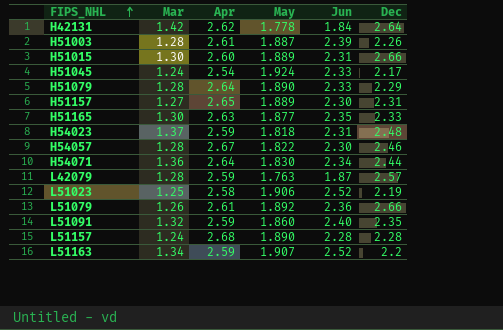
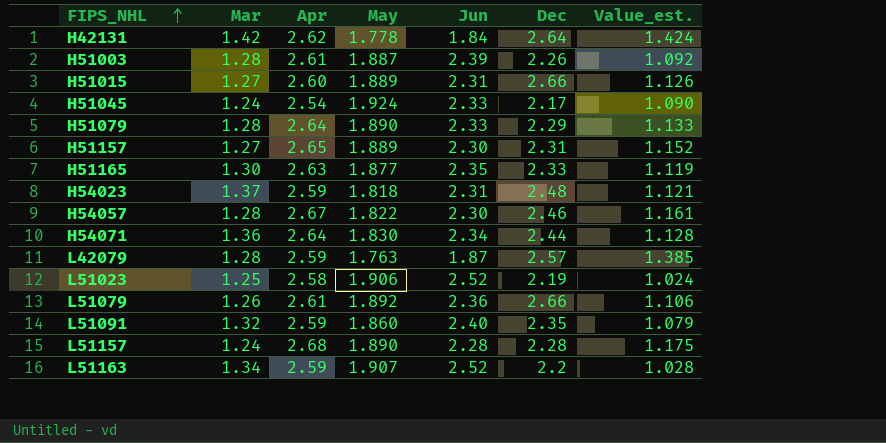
column Value_est. | formula: none -> [Apr] / [Jun]
H51015 | Mar: 1.30 -> 1.27

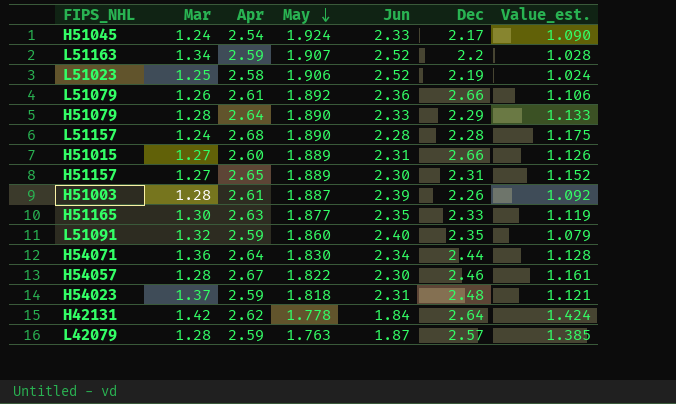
row order: FIPS_NHL ascending -> May descending

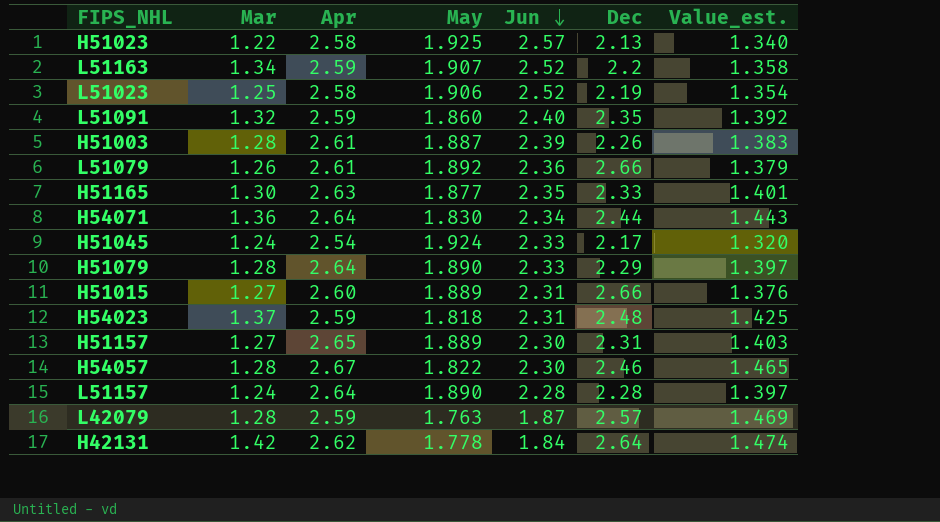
row order: May descending -> Jun descending
column Value_est. | formula: [Apr] / [Jun] -> [Apr] / [May]
row H51023: none -> 1.22 | 2.58 | 1.925 | 2.57 | 2.13 | 1.340
L51157 | Apr: 2.68 -> 2.64

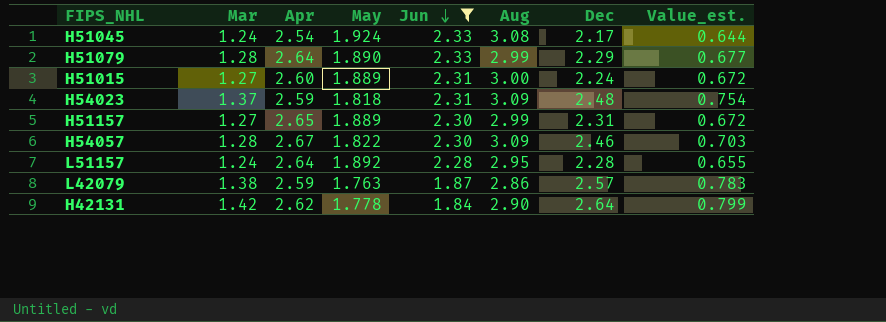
filter: none -> Jun <= 2.33
column Aug | position: none -> 6
column Value_est. | formula: [Apr] / [May] -> [Mar] / [May]
H51015 | Dec: 2.66 -> 2.24
L51157 | May: 1.890 -> 1.892
L42079 | Mar: 1.28 -> 1.38

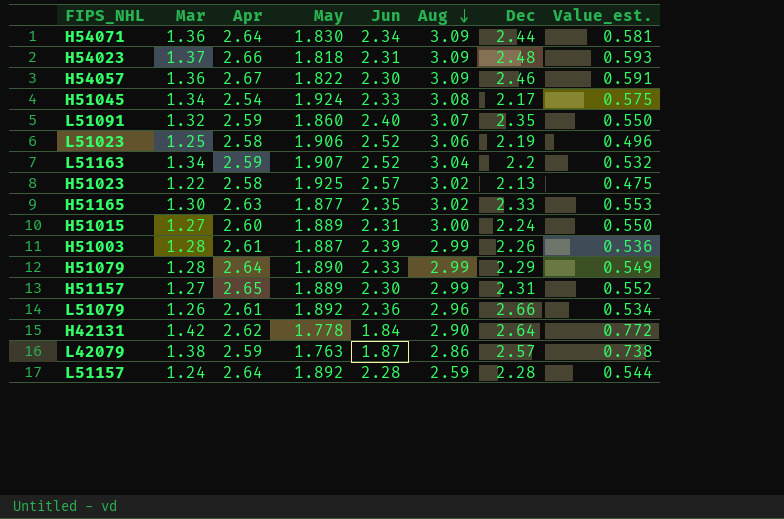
filter: Jun <= 2.33 -> none
row order: Jun descending -> Aug descending
column Value_est. | formula: [Mar] / [May] -> [Mar] / [Jun]
H54023 | Apr: 2.59 -> 2.66
H54057 | Mar: 1.28 -> 1.36
H51045 | Mar: 1.24 -> 1.34
L51157 | Aug: 2.95 -> 2.59

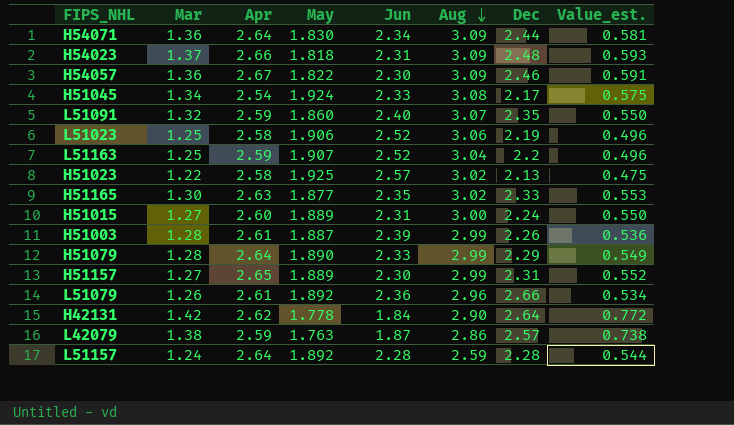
L51163 | Mar: 1.34 -> 1.25
L51163 | Value_est.: 0.532 -> 0.496

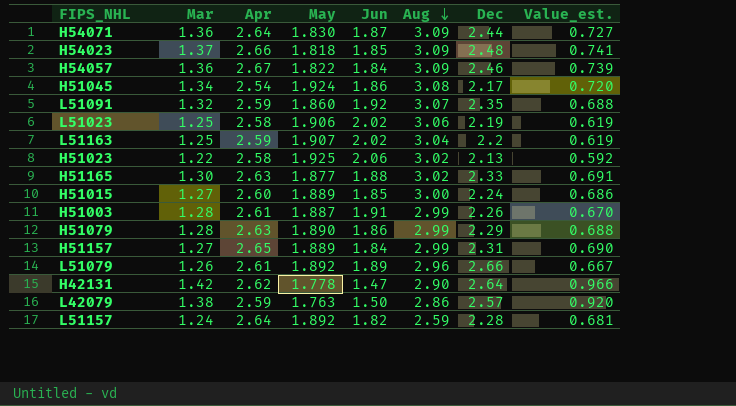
H54071 | Jun: 2.34 -> 1.87
H54071 | Value_est.: 0.581 -> 0.727
H54023 | Jun: 2.31 -> 1.85
H54023 | Value_est.: 0.593 -> 0.741
H54057 | Jun: 2.30 -> 1.84
H54057 | Value_est.: 0.591 -> 0.739
H51045 | Jun: 2.33 -> 1.86
H51045 | Value_est.: 0.575 -> 0.720
L51091 | Jun: 2.40 -> 1.92
L51091 | Value_est.: 0.550 -> 0.688
L51023 | Jun: 2.52 -> 2.02
L51023 | Value_est.: 0.496 -> 0.619
L51163 | Jun: 2.52 -> 2.02
L51163 | Value_est.: 0.496 -> 0.619
H51023 | Jun: 2.57 -> 2.06
H51023 | Value_est.: 0.475 -> 0.592
H51165 | Jun: 2.35 -> 1.88
H51165 | Value_est.: 0.553 -> 0.691
H51015 | Jun: 2.31 -> 1.85
H51015 | Value_est.: 0.550 -> 0.686
H51003 | Jun: 2.39 -> 1.91
H51003 | Value_est.: 0.536 -> 0.670
H51079 | Apr: 2.64 -> 2.63
H51079 | Jun: 2.33 -> 1.86
H51079 | Value_est.: 0.549 -> 0.688
H51157 | Jun: 2.30 -> 1.84
H51157 | Value_est.: 0.552 -> 0.690
L51079 | Jun: 2.36 -> 1.89
L51079 | Value_est.: 0.534 -> 0.667
H42131 | Jun: 1.84 -> 1.47
H42131 | Value_est.: 0.772 -> 0.966
L42079 | Jun: 1.87 -> 1.50
L42079 | Value_est.: 0.738 -> 0.920
L51157 | Jun: 2.28 -> 1.82
L51157 | Value_est.: 0.544 -> 0.681

